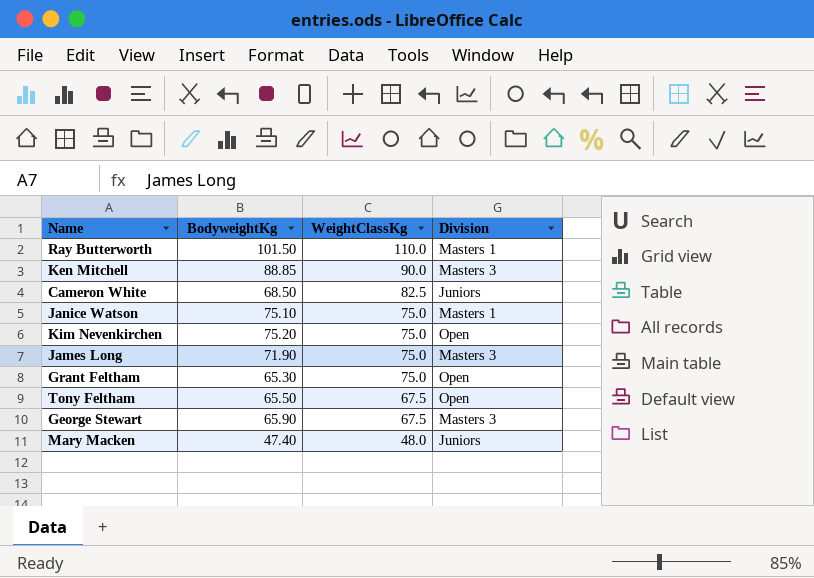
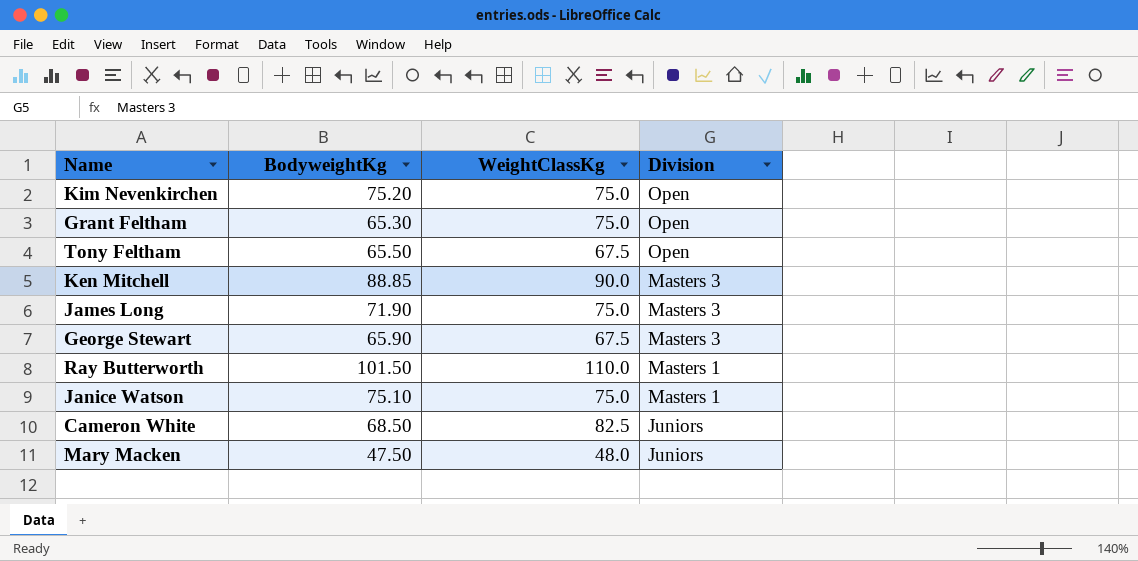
row order: WeightClassKg descending -> Division descending
Mary Macken | BodyweightKg: 47.40 -> 47.50

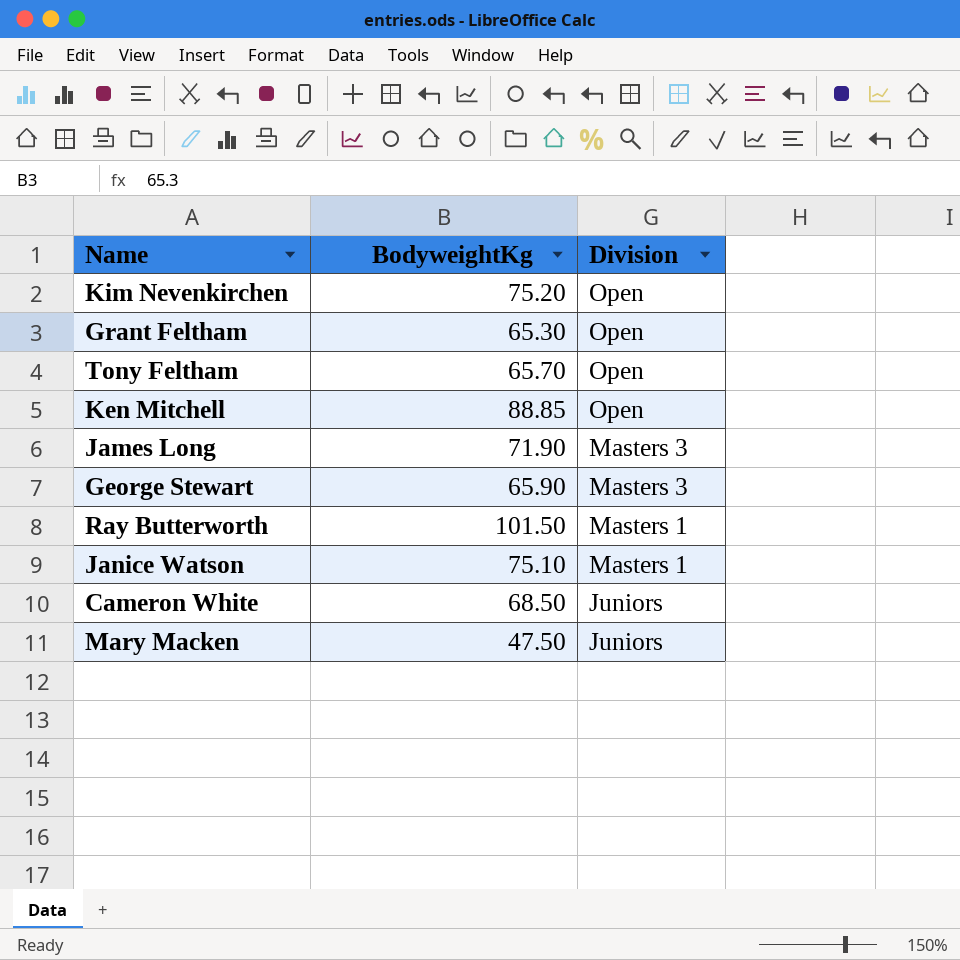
column WeightClassKg | position: 3 -> none
Tony Feltham | BodyweightKg: 65.50 -> 65.70
Ken Mitchell | Division: Masters 3 -> Open

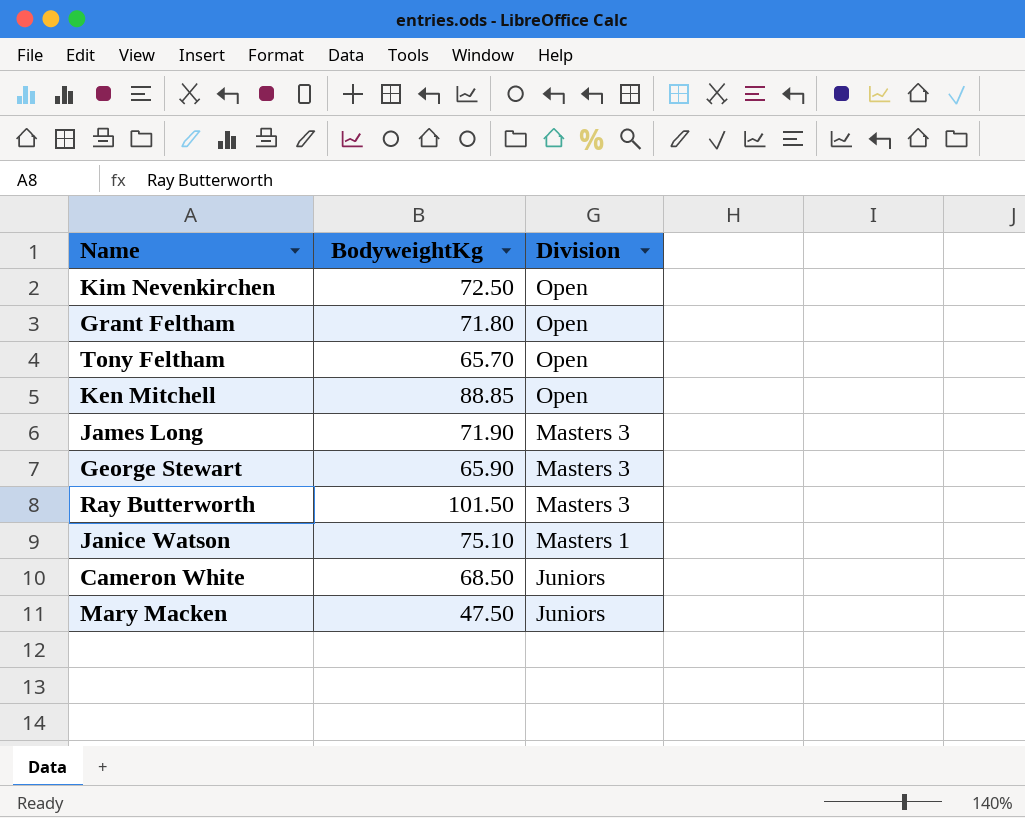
Kim Nevenkirchen | BodyweightKg: 75.20 -> 72.50
Grant Feltham | BodyweightKg: 65.30 -> 71.80
Ray Butterworth | Division: Masters 1 -> Masters 3

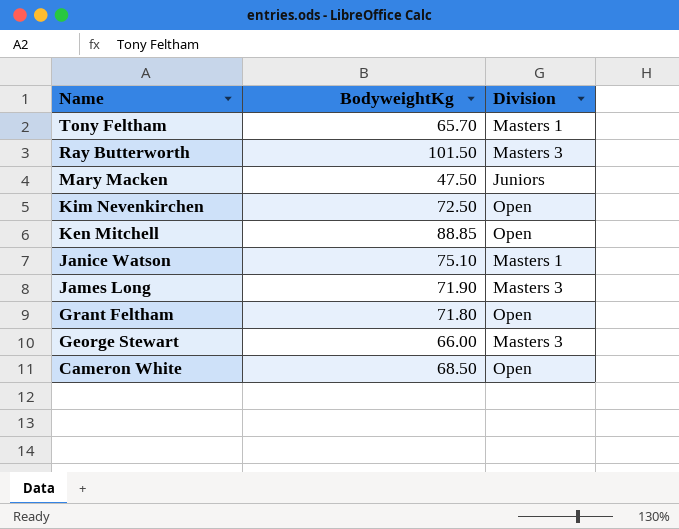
row order: Division descending -> Name descending
Tony Feltham | Division: Open -> Masters 1
George Stewart | BodyweightKg: 65.90 -> 66.00
Cameron White | Division: Juniors -> Open

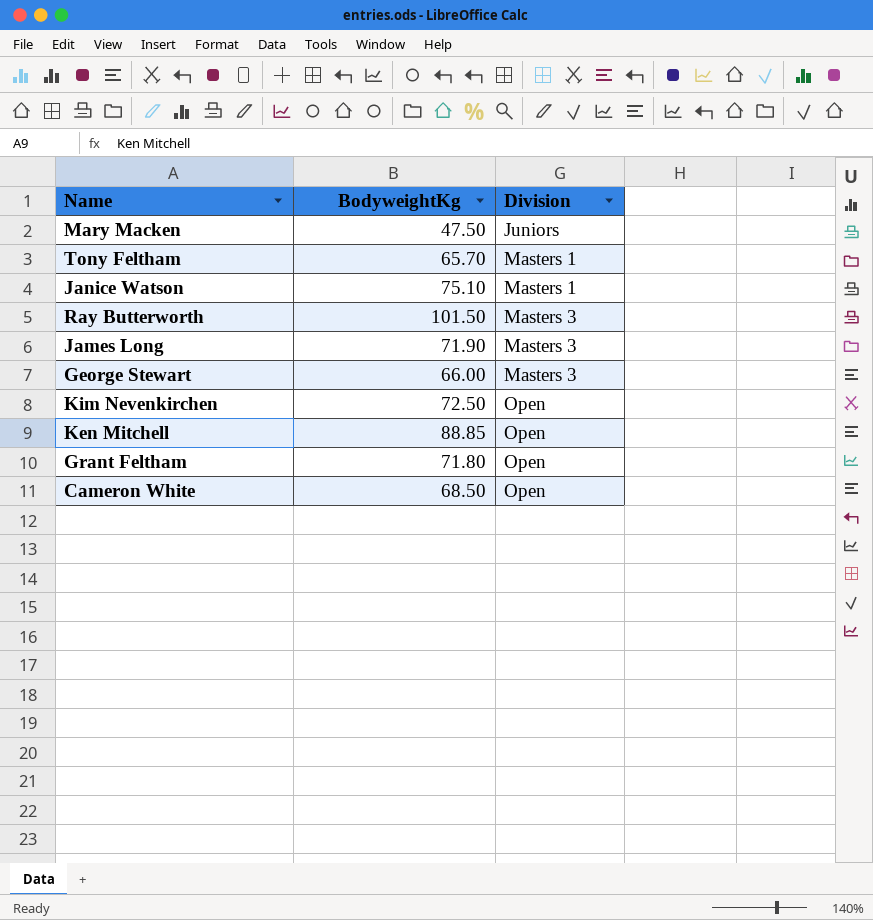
row order: Name descending -> Division ascending

